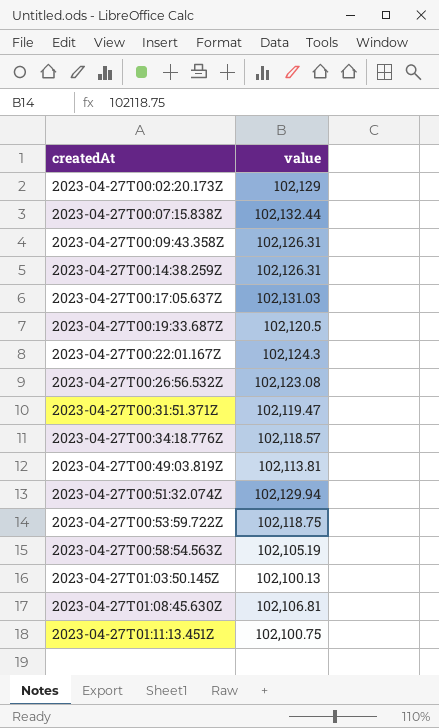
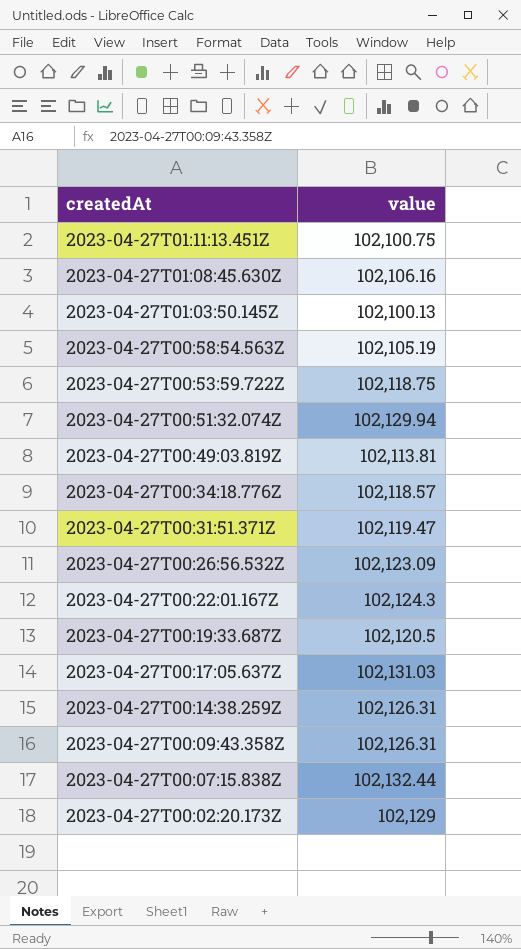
row order: createdAt ascending -> createdAt descending
2023-04-27T01:08:45.630Z | value: 102,106.81 -> 102,106.16
2023-04-27T00:26:56.532Z | value: 102,123.08 -> 102,123.09

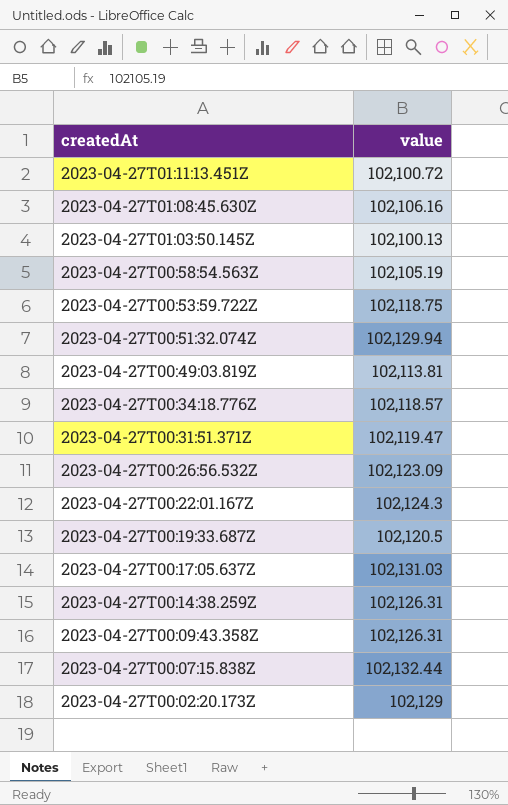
2023-04-27T01:11:13.451Z | value: 102,100.75 -> 102,100.72

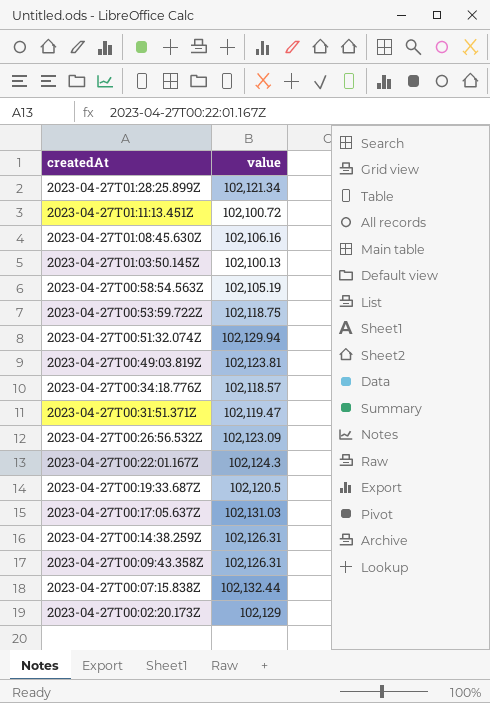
row 2023-04-27T01:28:25.899Z: none -> 102,121.34
2023-04-27T00:49:03.819Z | value: 102,113.81 -> 102,123.81

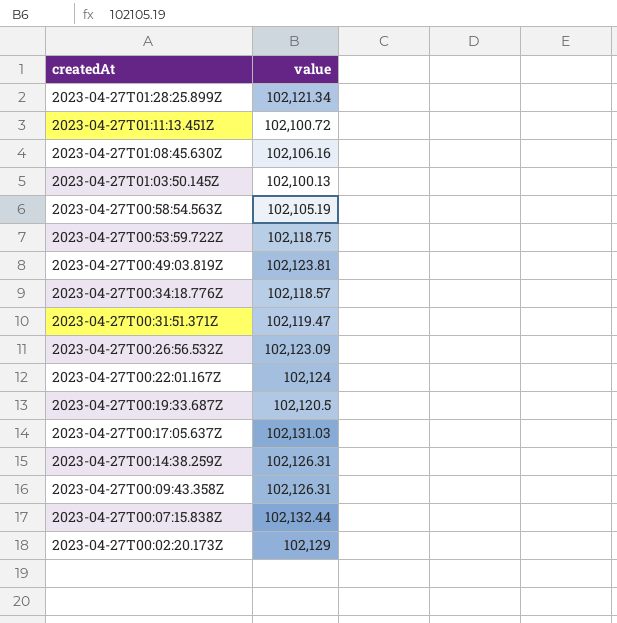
row 2023-04-27T00:51:32.074Z: 102,129.94 -> none
2023-04-27T00:22:01.167Z | value: 102,124.3 -> 102,124

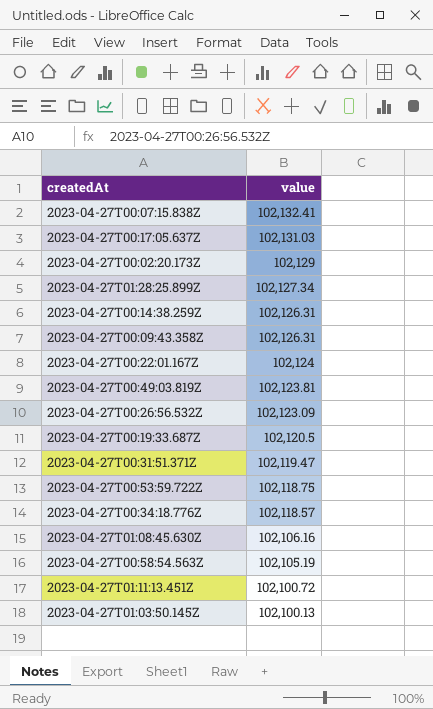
row order: createdAt descending -> value descending
2023-04-27T00:07:15.838Z | value: 102,132.44 -> 102,132.41
2023-04-27T01:28:25.899Z | value: 102,121.34 -> 102,127.34

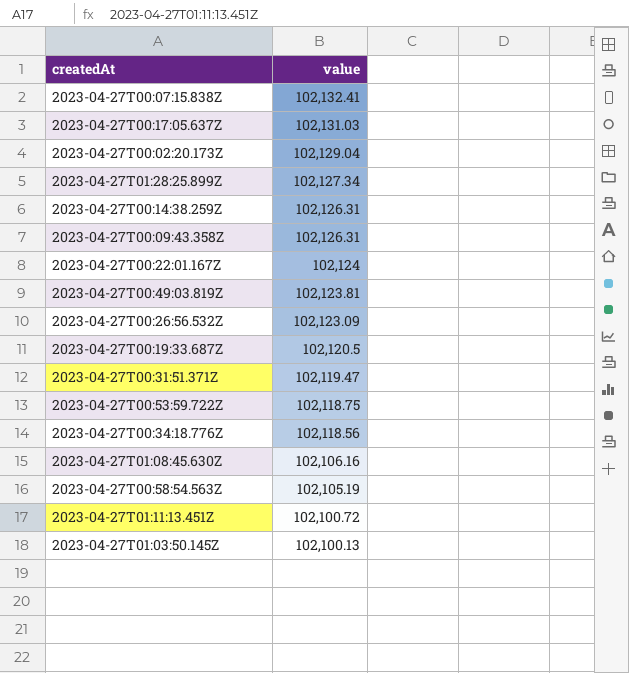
2023-04-27T00:02:20.173Z | value: 102,129 -> 102,129.04
2023-04-27T00:34:18.776Z | value: 102,118.57 -> 102,118.56

